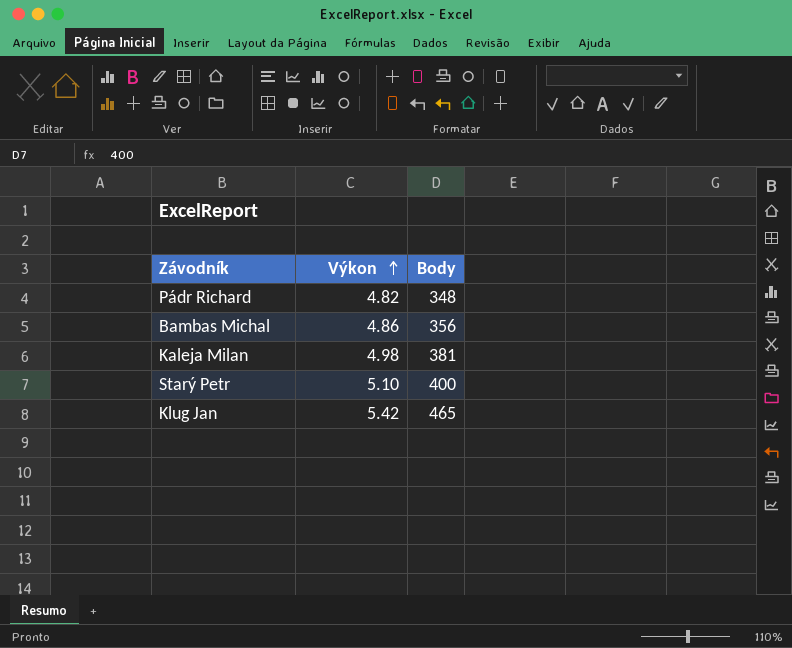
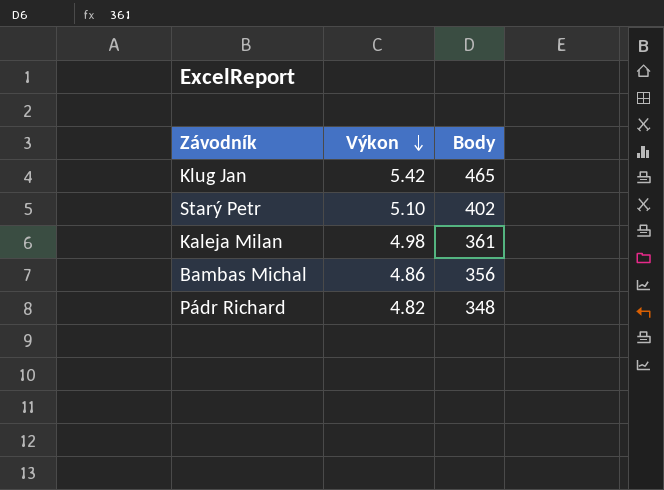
row order: Výkon ascending -> Výkon descending
Starý Petr | Body: 400 -> 402
Kaleja Milan | Body: 381 -> 361

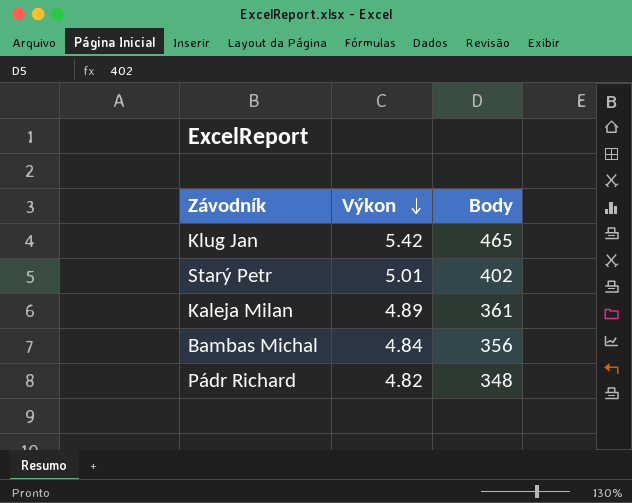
Starý Petr | Výkon: 5.10 -> 5.01
Kaleja Milan | Výkon: 4.98 -> 4.89
Bambas Michal | Výkon: 4.86 -> 4.84

